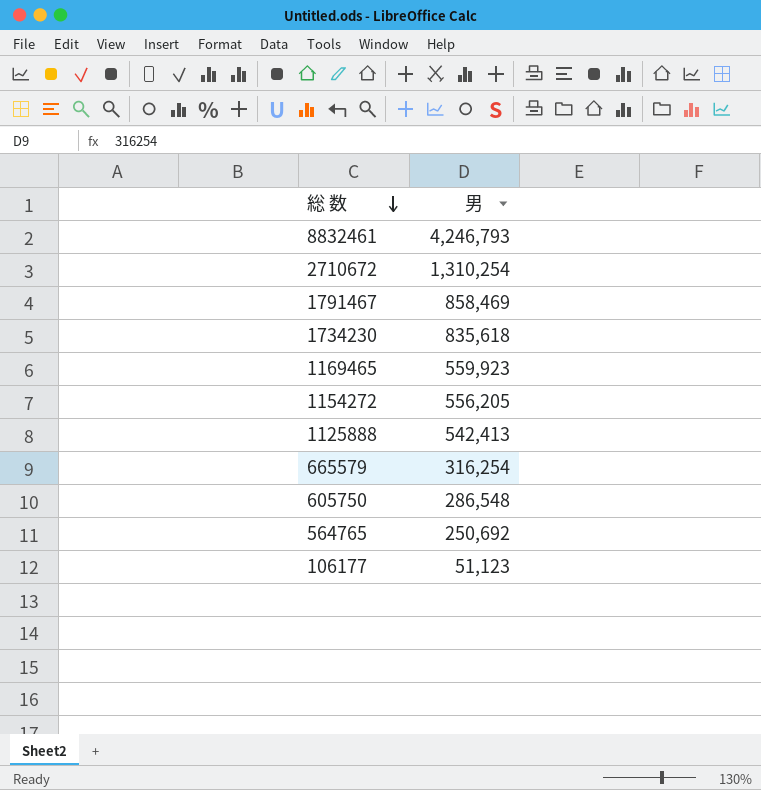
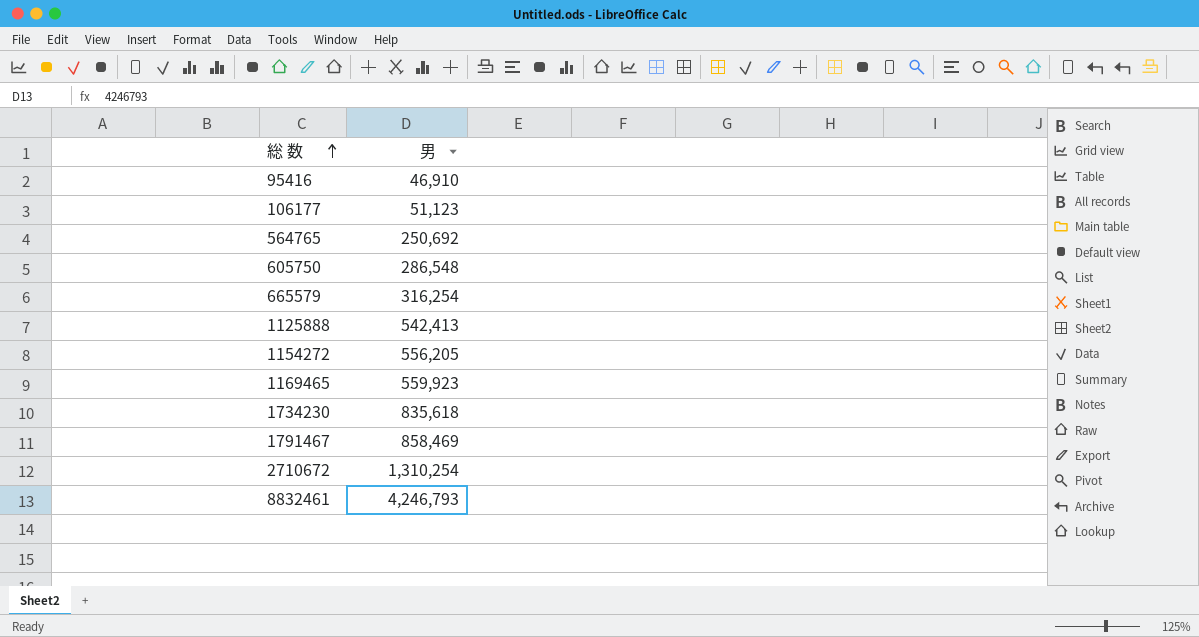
row order: 総 数 descending -> 総 数 ascending
row 95416: none -> 46,910

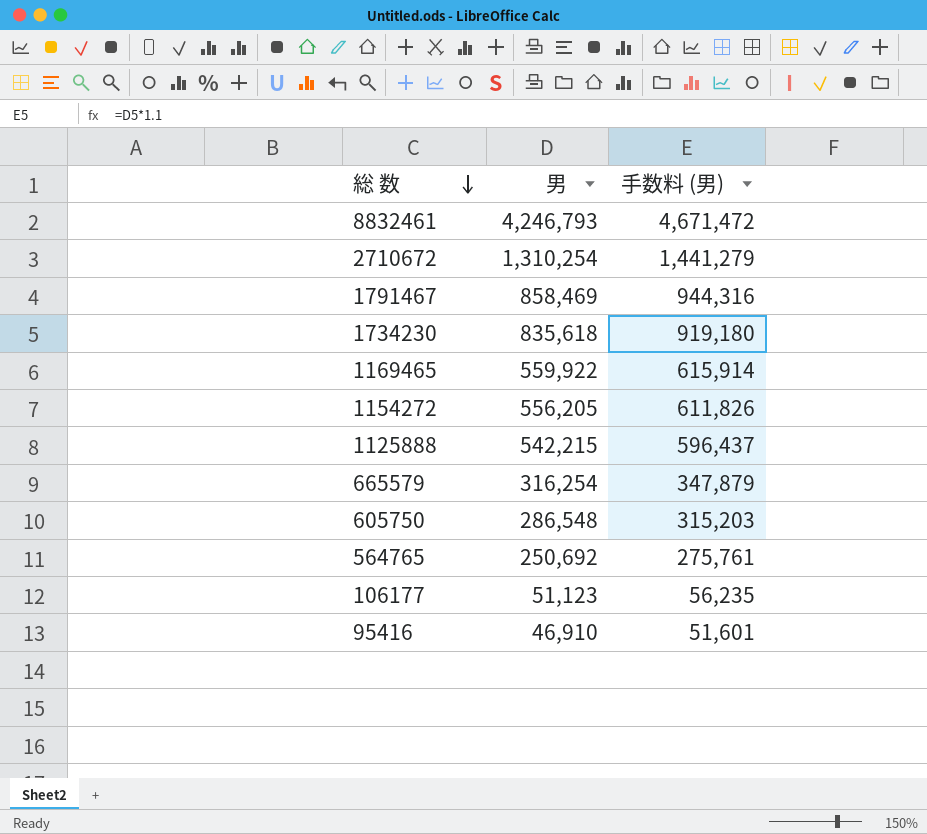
row order: 総 数 ascending -> 総 数 descending
column 手数料 (男) | formula: none -> [男] * 1.1
1169465 | 男: 559,923 -> 559,922
1125888 | 男: 542,413 -> 542,215

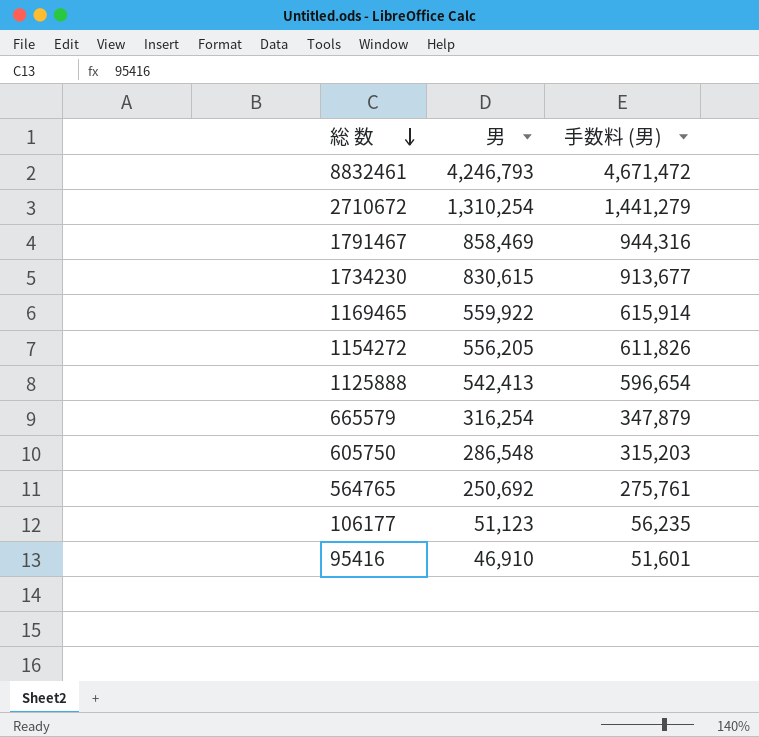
1734230 | 男: 835,618 -> 830,615
1734230 | 手数料 (男): 919,180 -> 913,677
1125888 | 男: 542,215 -> 542,413
1125888 | 手数料 (男): 596,437 -> 596,654

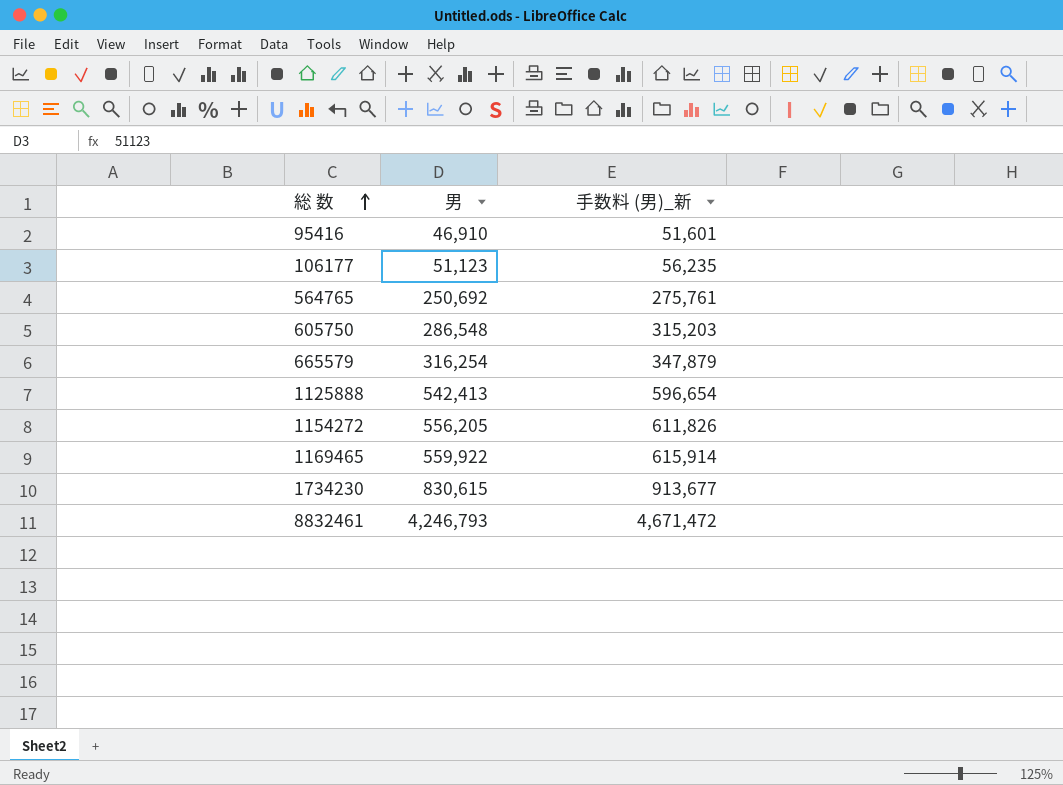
row order: 総 数 descending -> 総 数 ascending
column name: 手数料 (男) -> 手数料 (男)_新
row 2710672: 1,310,254 | 1,441,279 -> none
row 1791467: 858,469 | 944,316 -> none

